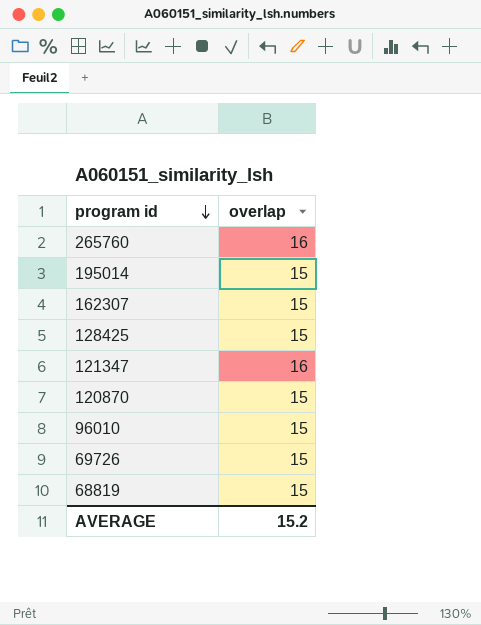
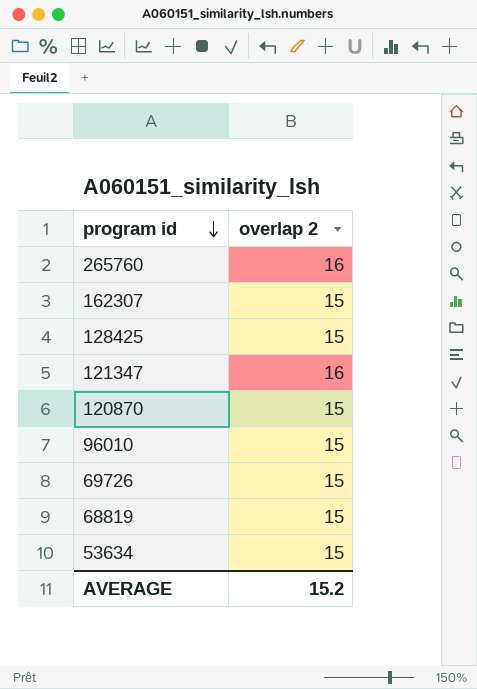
column name: overlap -> overlap 2
row 195014: 15 -> none
row 53634: none -> 15

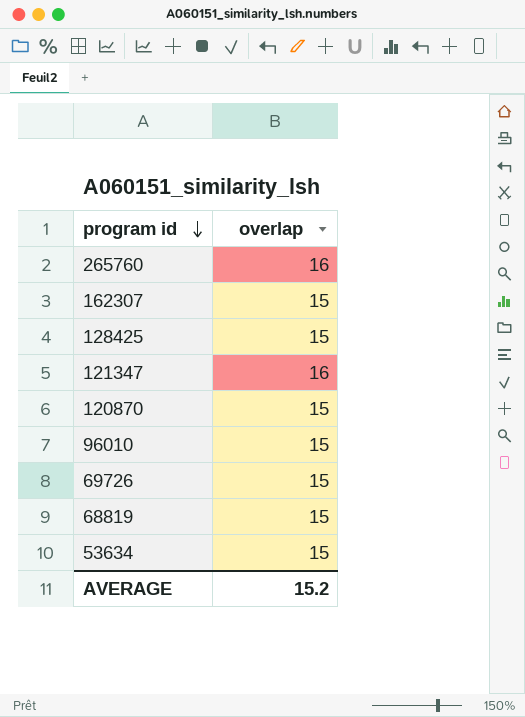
column name: overlap 2 -> overlap

